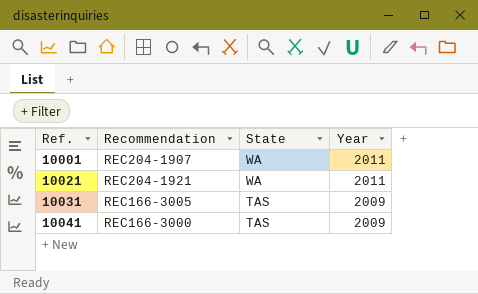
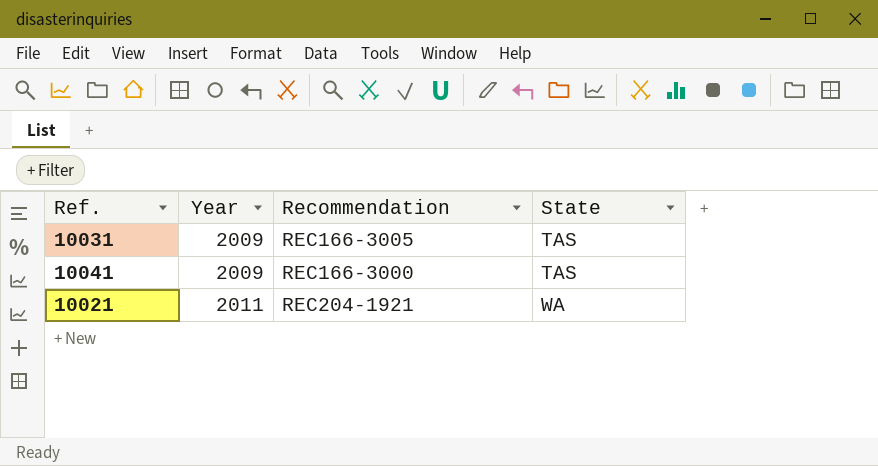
row order: Ref. ascending -> Year ascending
column Year | position: 4 -> 2
row 10001: REC204-1907 | WA | 2011 -> none

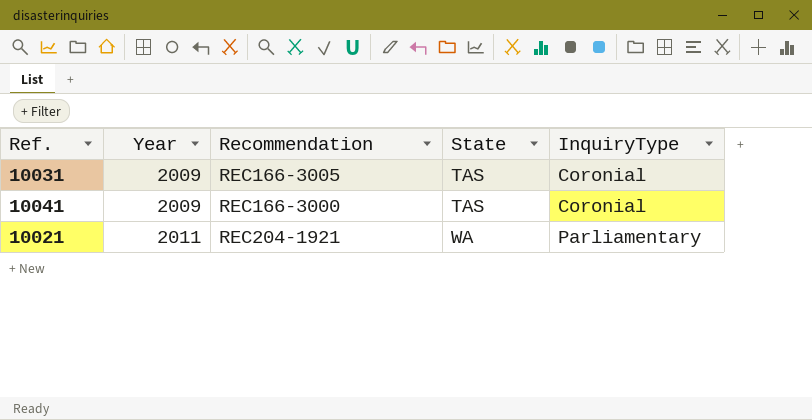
column InquiryType | position: none -> 5

